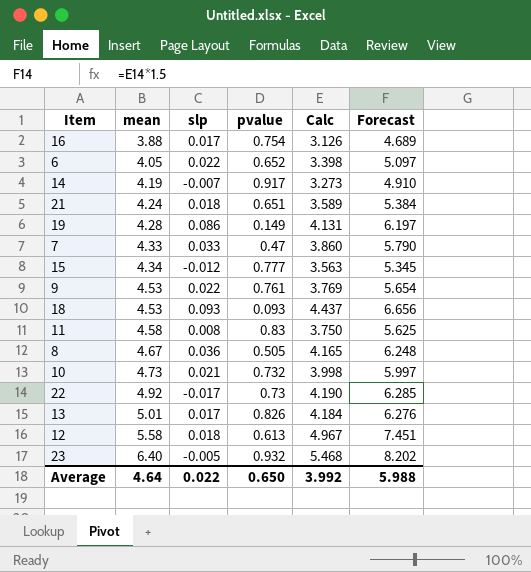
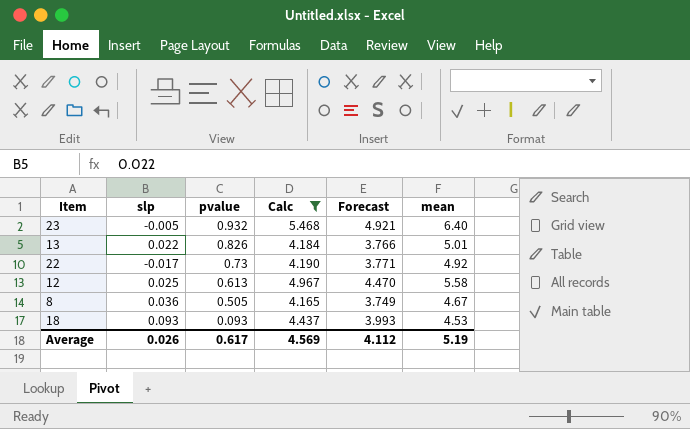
filter: none -> Calc >= 4.165
row order: mean ascending -> pvalue descending
column Forecast | formula: [Calc] * 1.5 -> [Calc] * 0.9
column mean | position: 2 -> 6
13 | slp: 0.017 -> 0.022
12 | slp: 0.018 -> 0.025
Average | slp: 0.022 -> 0.026
Average | pvalue: 0.650 -> 0.617
Average | Calc: 3.992 -> 4.569
Average | Forecast: 5.988 -> 4.112
Average | mean: 4.64 -> 5.19

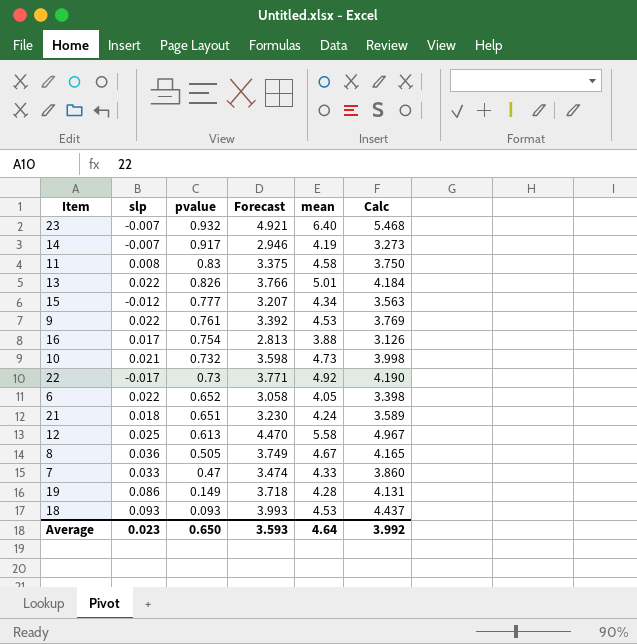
filter: Calc >= 4.165 -> none
column Calc | position: 4 -> 6
23 | slp: -0.005 -> -0.007
Average | slp: 0.026 -> 0.023
Average | pvalue: 0.617 -> 0.650
Average | Forecast: 4.112 -> 3.593
Average | mean: 5.19 -> 4.64
Average | Calc: 4.569 -> 3.992

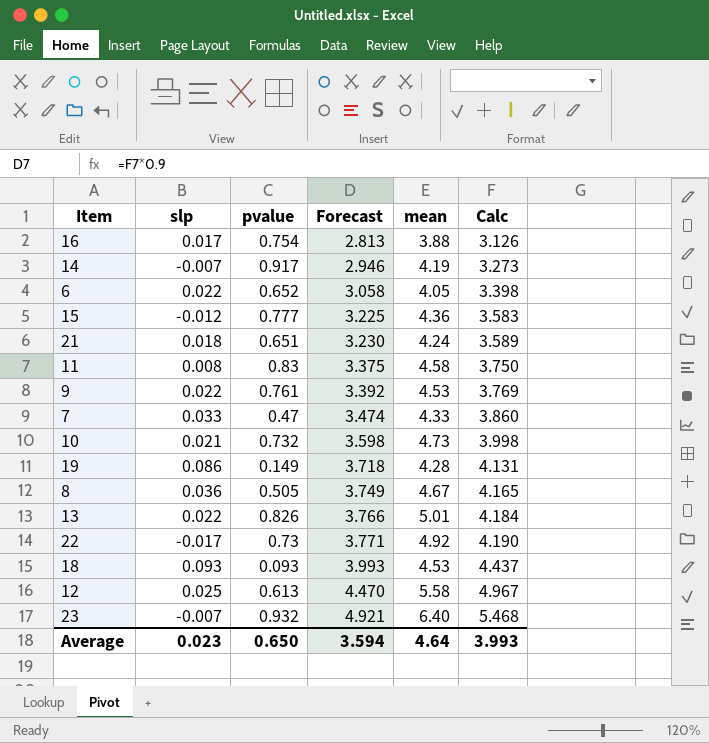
row order: pvalue descending -> Forecast ascending
15 | Forecast: 3.207 -> 3.225
15 | mean: 4.34 -> 4.36
15 | Calc: 3.563 -> 3.583
Average | Forecast: 3.593 -> 3.594
Average | Calc: 3.992 -> 3.993

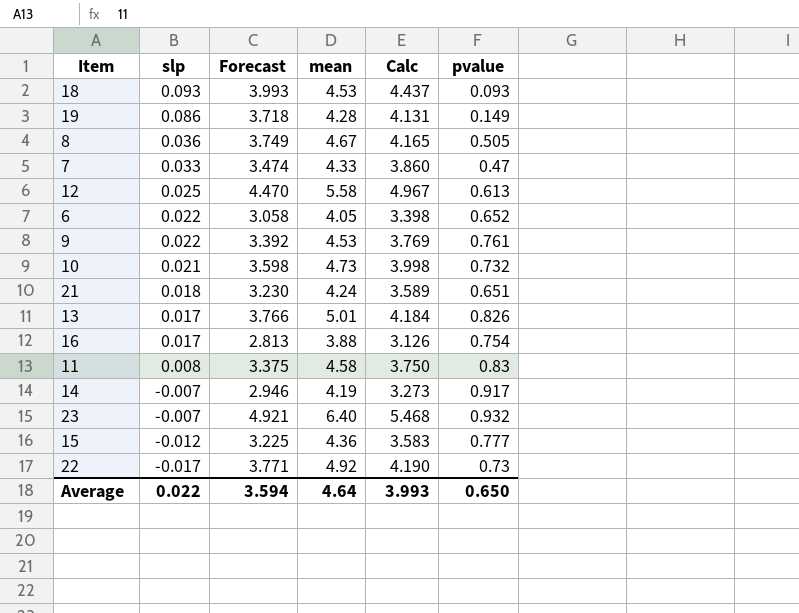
row order: Forecast ascending -> slp descending
column pvalue | position: 3 -> 6
13 | slp: 0.022 -> 0.017
Average | slp: 0.023 -> 0.022

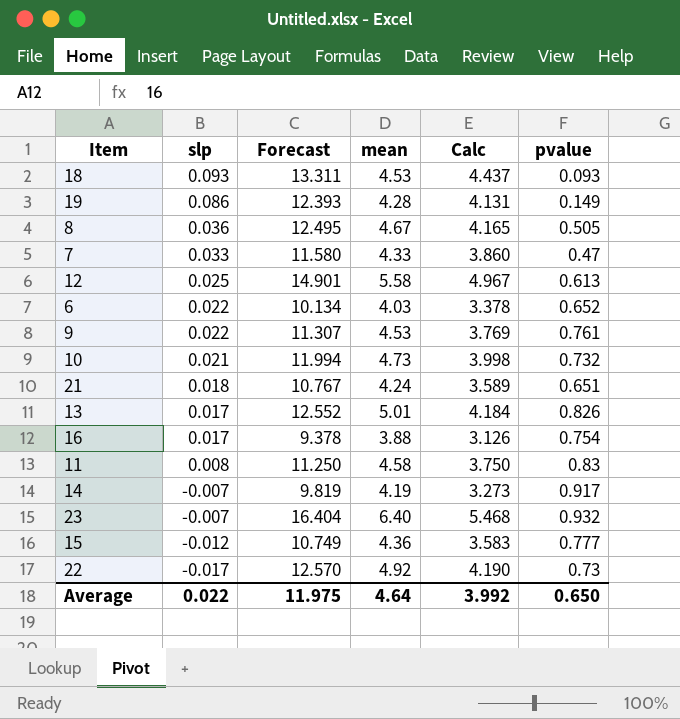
column Forecast | formula: [Calc] * 0.9 -> [Calc] * 3
6 | mean: 4.05 -> 4.03
6 | Calc: 3.398 -> 3.378
Average | Forecast: 3.594 -> 11.975
Average | Calc: 3.993 -> 3.992

